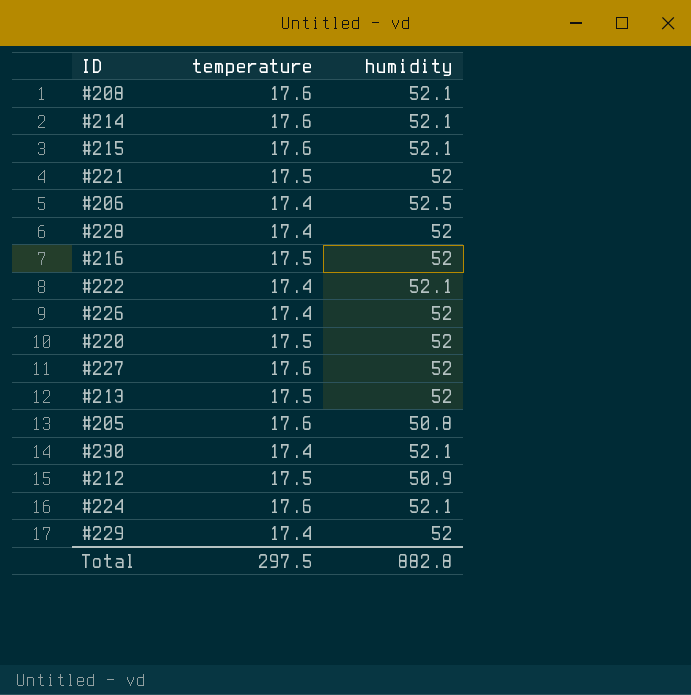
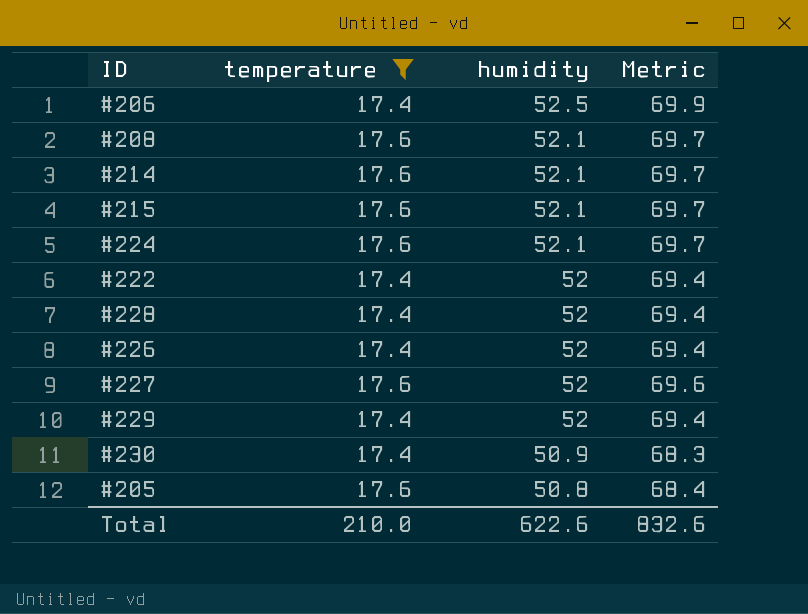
filter: none -> temperature != 17.5
row order: none -> humidity descending
column Metric | formula: none -> [temperature] + [humidity]
#222 | humidity: 52.1 -> 52
#230 | humidity: 52.1 -> 50.9
Total | temperature: 297.5 -> 210.0
Total | humidity: 882.8 -> 622.6

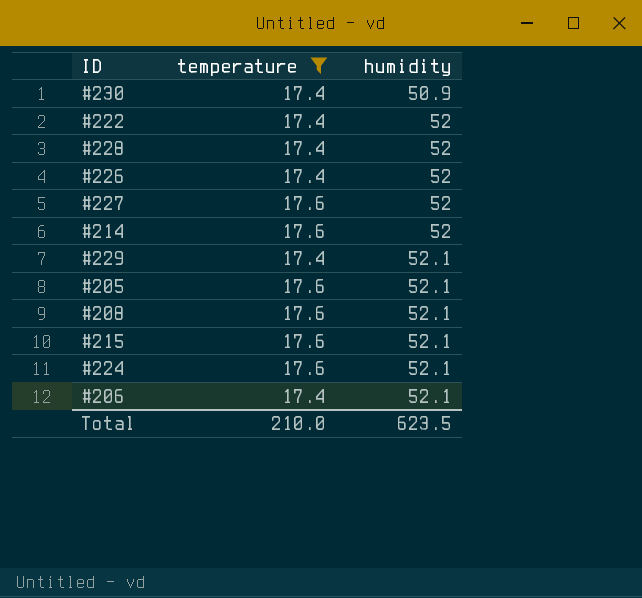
row order: humidity descending -> humidity ascending
column Metric | formula: [temperature] + [humidity] -> none
#214 | humidity: 52.1 -> 52
#229 | humidity: 52 -> 52.1
#205 | humidity: 50.8 -> 52.1
#206 | humidity: 52.5 -> 52.1
Total | humidity: 622.6 -> 623.5

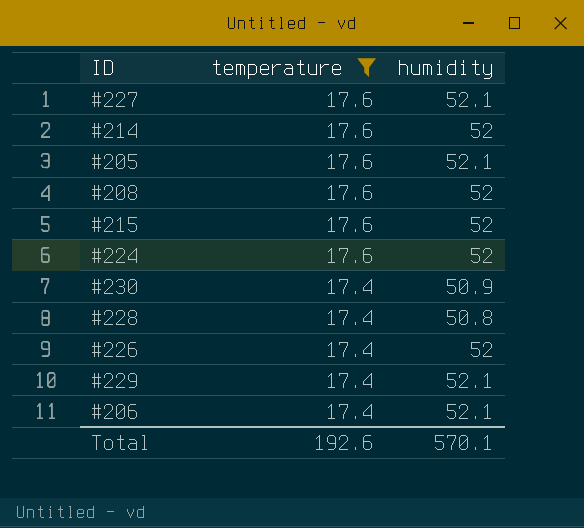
row order: humidity ascending -> temperature descending
row #222: 17.4 | 52 -> none
#227 | humidity: 52 -> 52.1
#208 | humidity: 52.1 -> 52
#215 | humidity: 52.1 -> 52
#224 | humidity: 52.1 -> 52
#228 | humidity: 52 -> 50.8
Total | temperature: 210.0 -> 192.6
Total | humidity: 623.5 -> 570.1

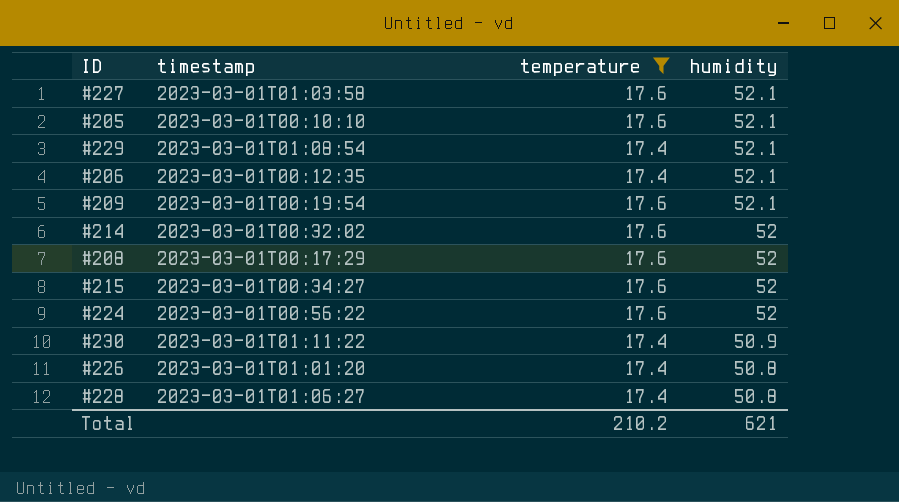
row order: temperature descending -> humidity descending
column timestamp | position: none -> 2
row #209: none -> 2023-03-01T00:19:54 | 17.6 | 52.1
#226 | humidity: 52 -> 50.8
Total | temperature: 192.6 -> 210.2
Total | humidity: 570.1 -> 621

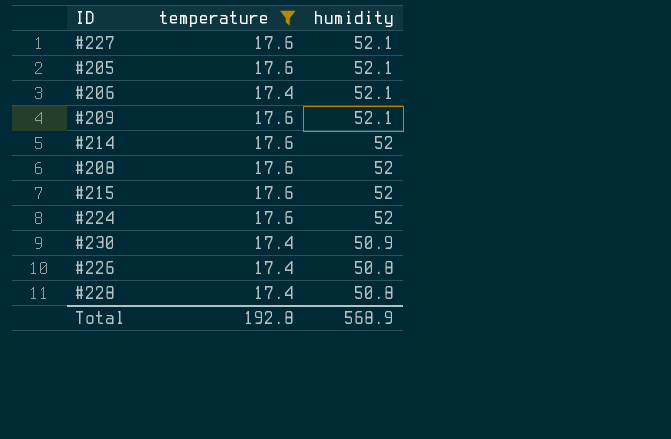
column timestamp | position: 2 -> none
row #229: 2023-03-01T01:08:54 | 17.4 | 52.1 -> none
Total | temperature: 210.2 -> 192.8
Total | humidity: 621 -> 568.9

